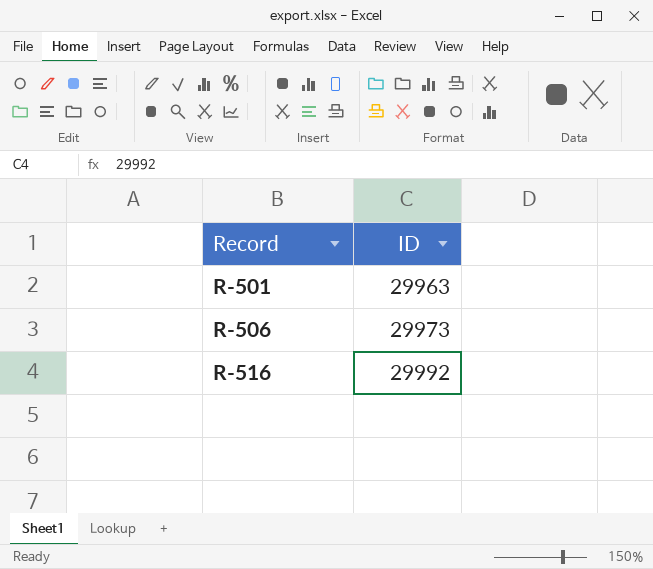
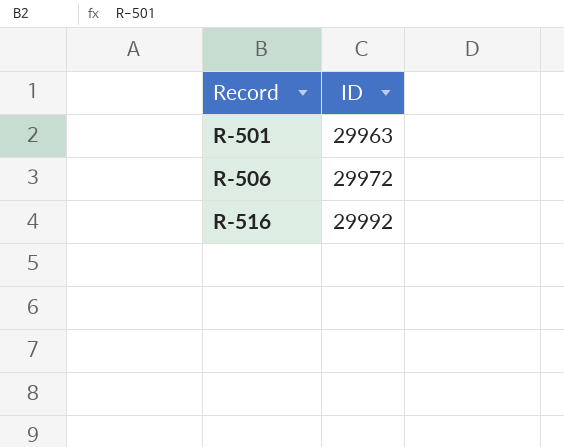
R-506 | ID: 29973 -> 29972

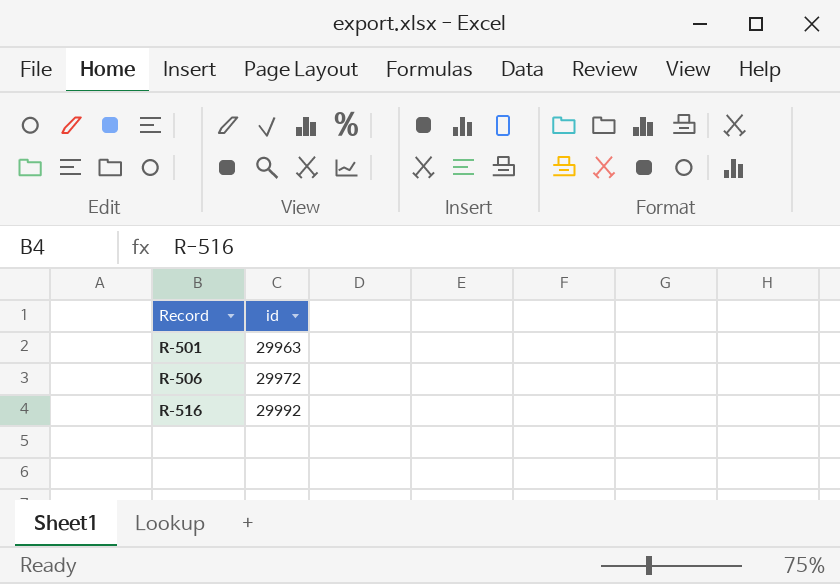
column name: ID -> id

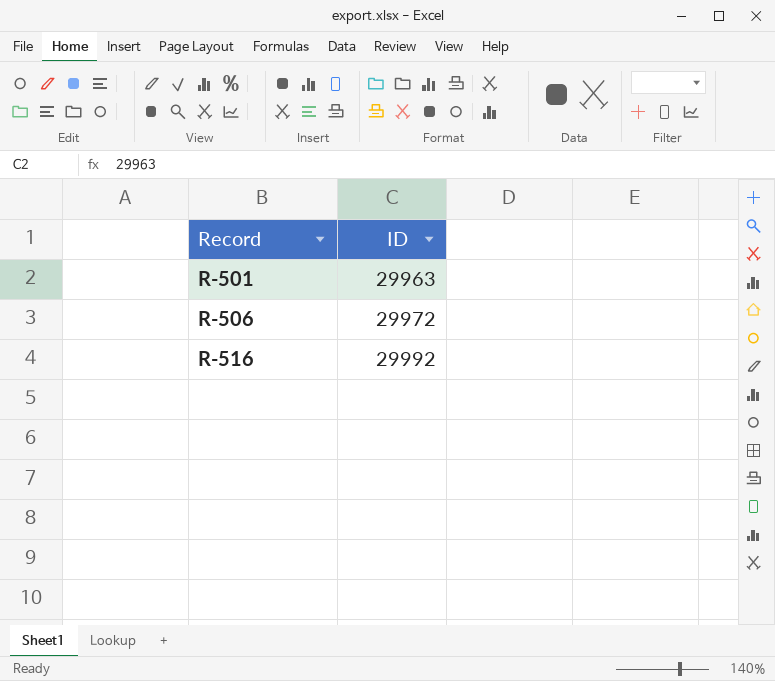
column name: id -> ID

